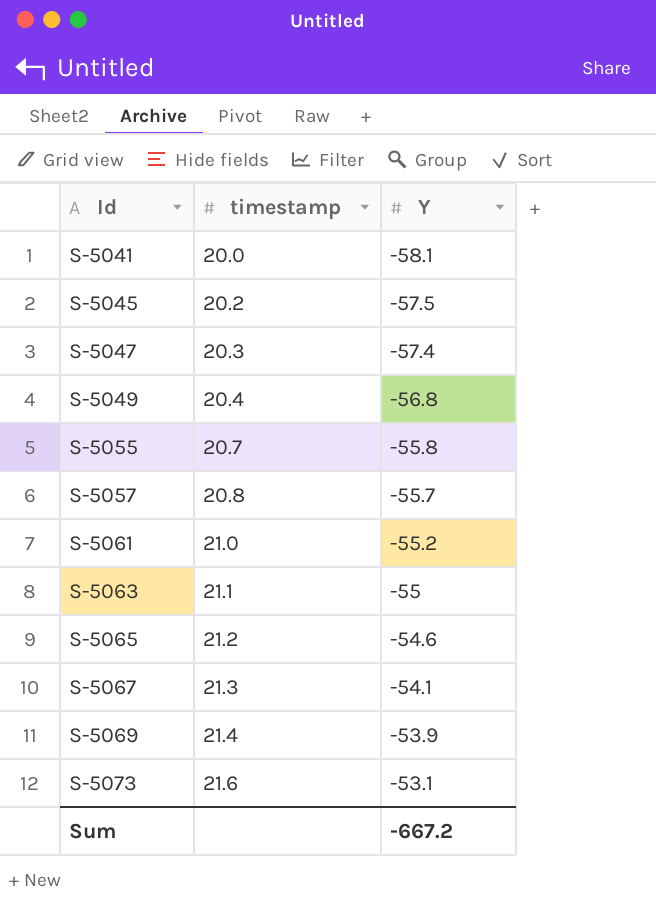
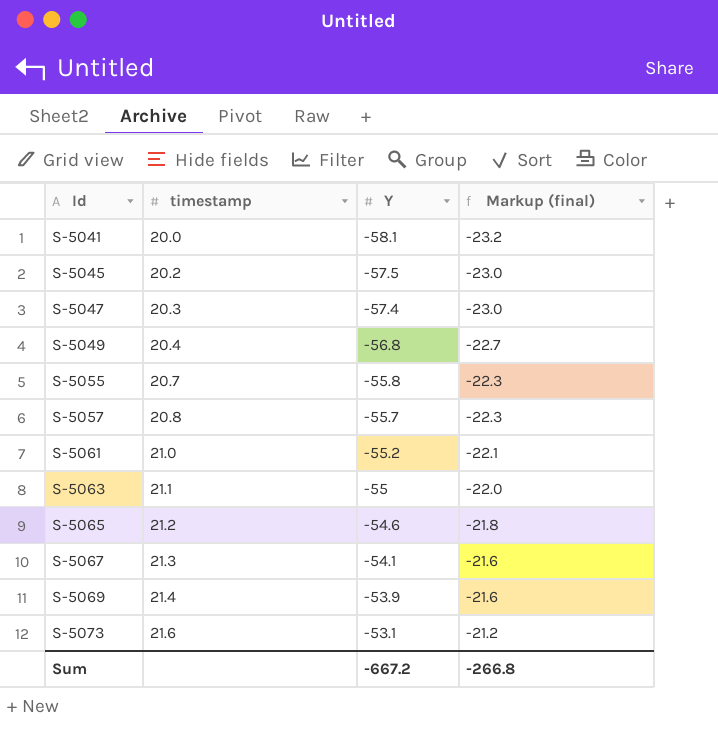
column Markup (final) | formula: none -> [Y] * 0.4

